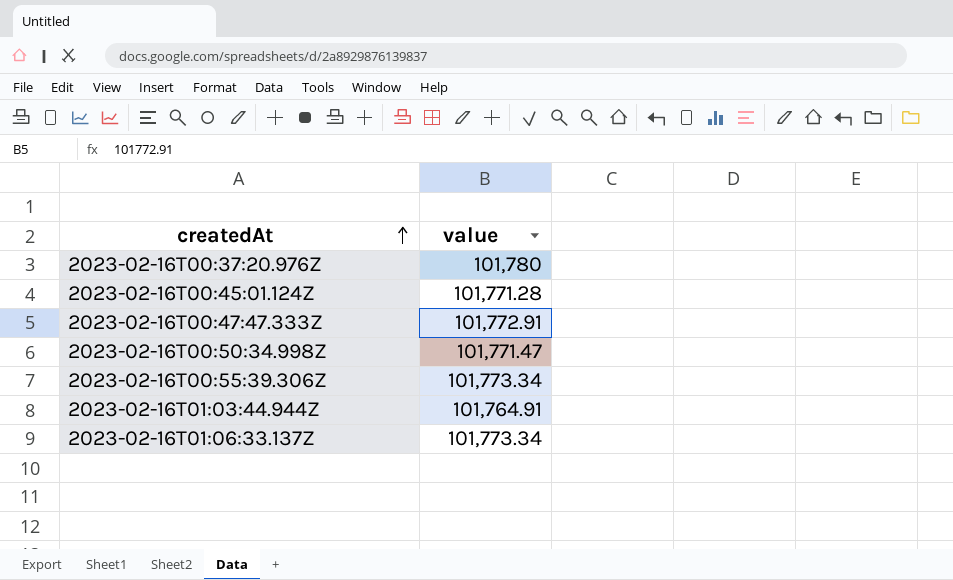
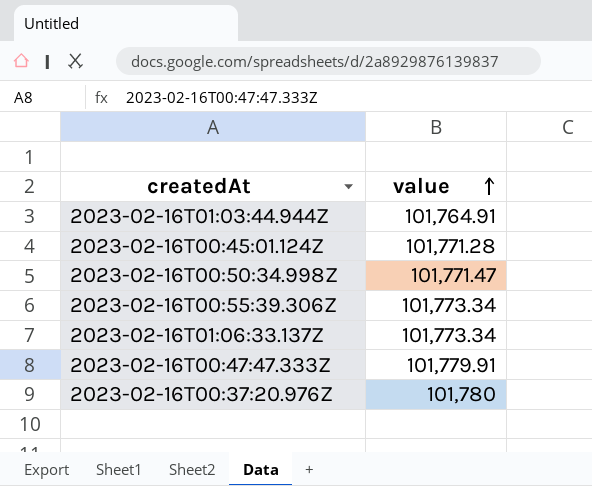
row order: createdAt ascending -> value ascending
2023-02-16T00:47:47.333Z | value: 101,772.91 -> 101,779.91

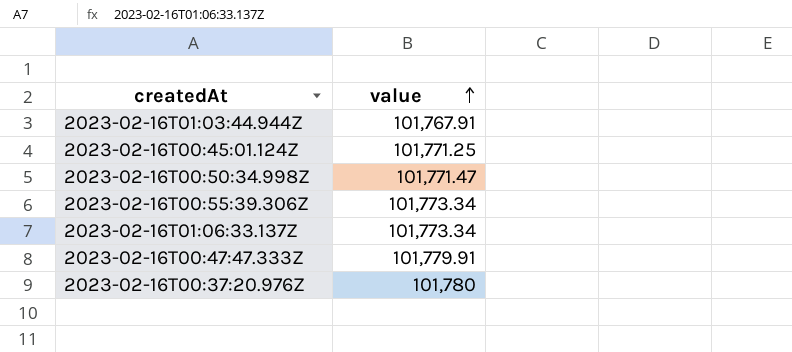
2023-02-16T01:03:44.944Z | value: 101,764.91 -> 101,767.91
2023-02-16T00:45:01.124Z | value: 101,771.28 -> 101,771.25

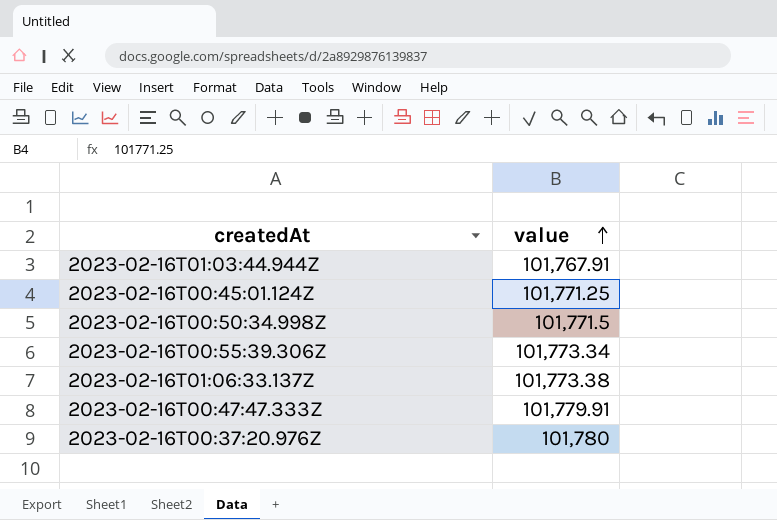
2023-02-16T00:50:34.998Z | value: 101,771.47 -> 101,771.5
2023-02-16T01:06:33.137Z | value: 101,773.34 -> 101,773.38

